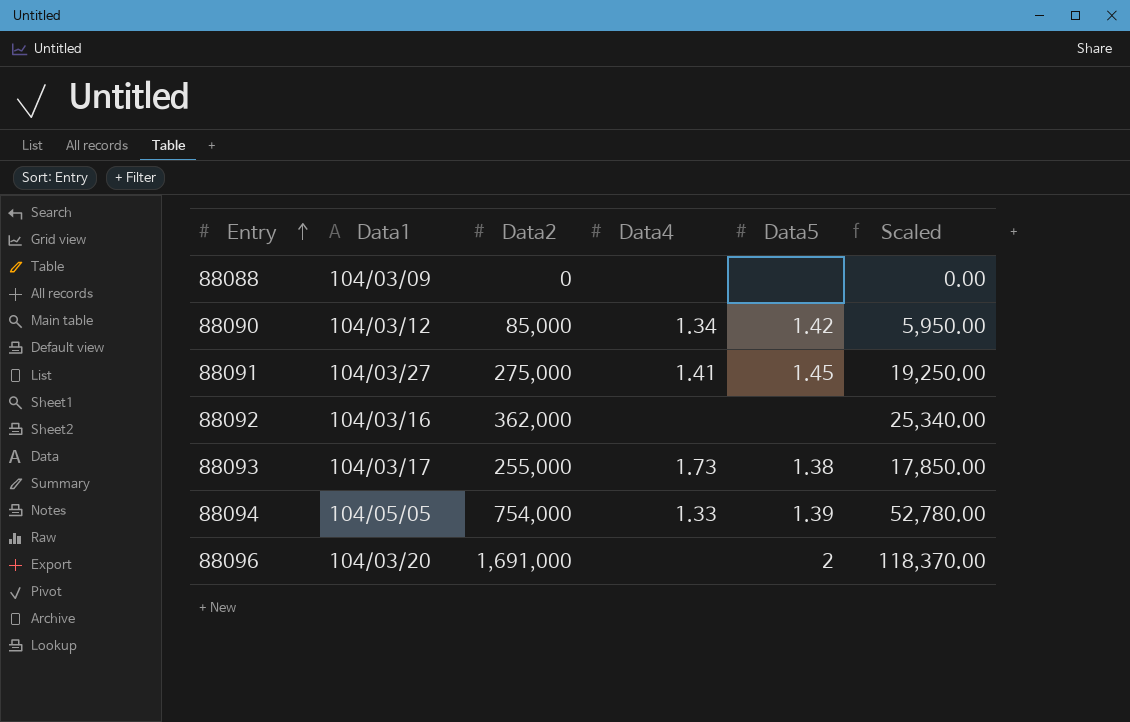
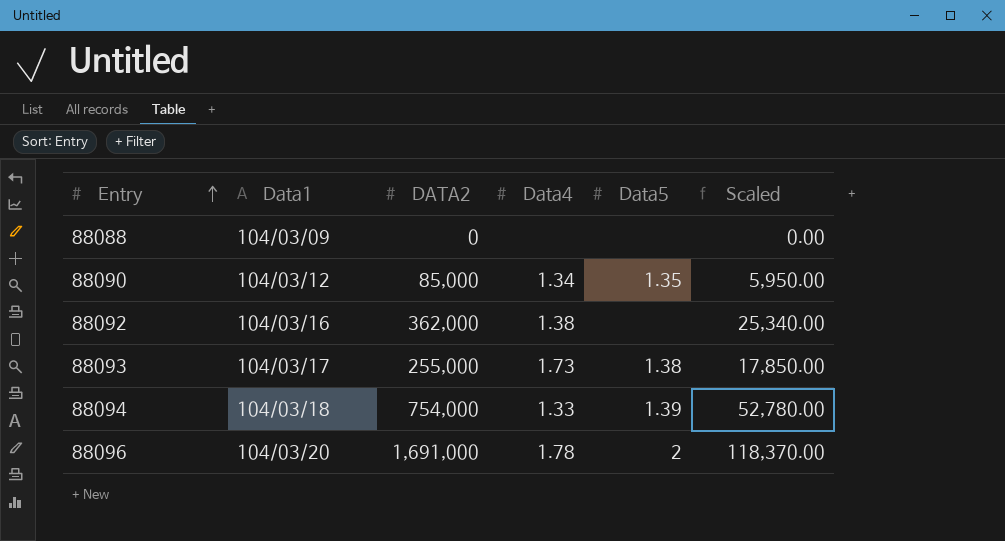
column name: Data2 -> DATA2
row 88091: 104/03/27 | 275,000 | 1.41 | 1.45 | 19,250.00 -> none
88090 | Data5: 1.42 -> 1.35
88092 | Data4: none -> 1.38
88094 | Data1: 104/05/05 -> 104/03/18
88096 | Data4: none -> 1.78

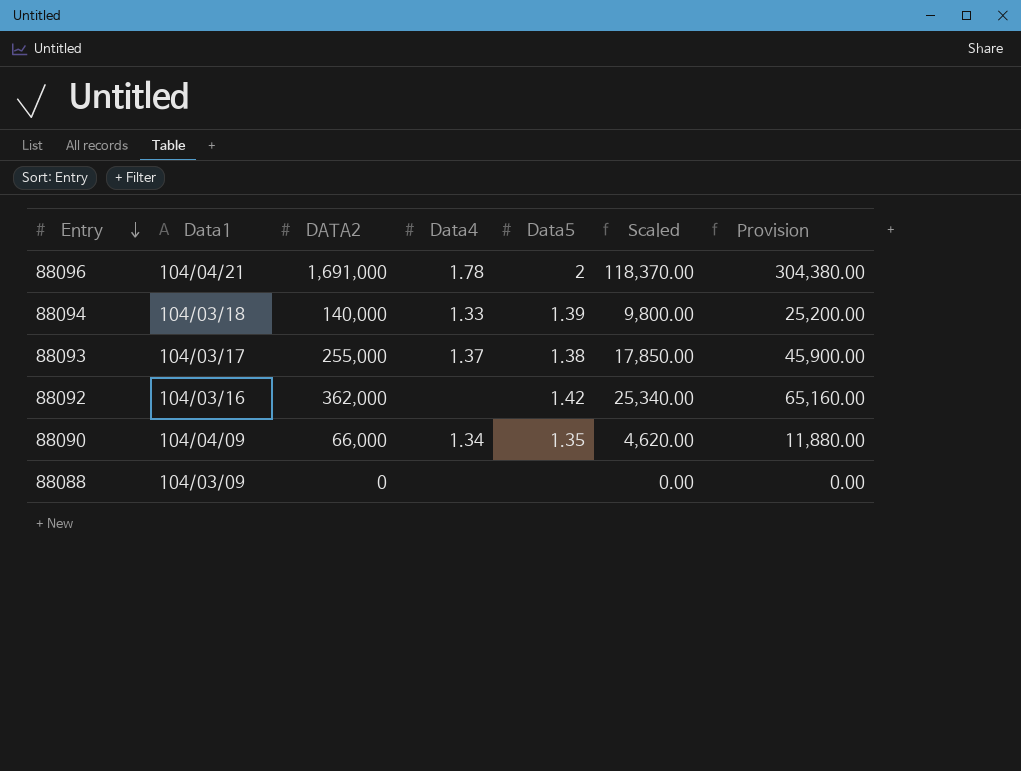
row order: Entry ascending -> Entry descending
column Provision | formula: none -> [DATA2] * 0.18
88096 | Data1: 104/03/20 -> 104/04/21
88094 | DATA2: 754,000 -> 140,000
88094 | Scaled: 52,780.00 -> 9,800.00
88093 | Data4: 1.73 -> 1.37
88092 | Data4: 1.38 -> none
88092 | Data5: none -> 1.42
88090 | Data1: 104/03/12 -> 104/04/09
88090 | DATA2: 85,000 -> 66,000
88090 | Scaled: 5,950.00 -> 4,620.00

